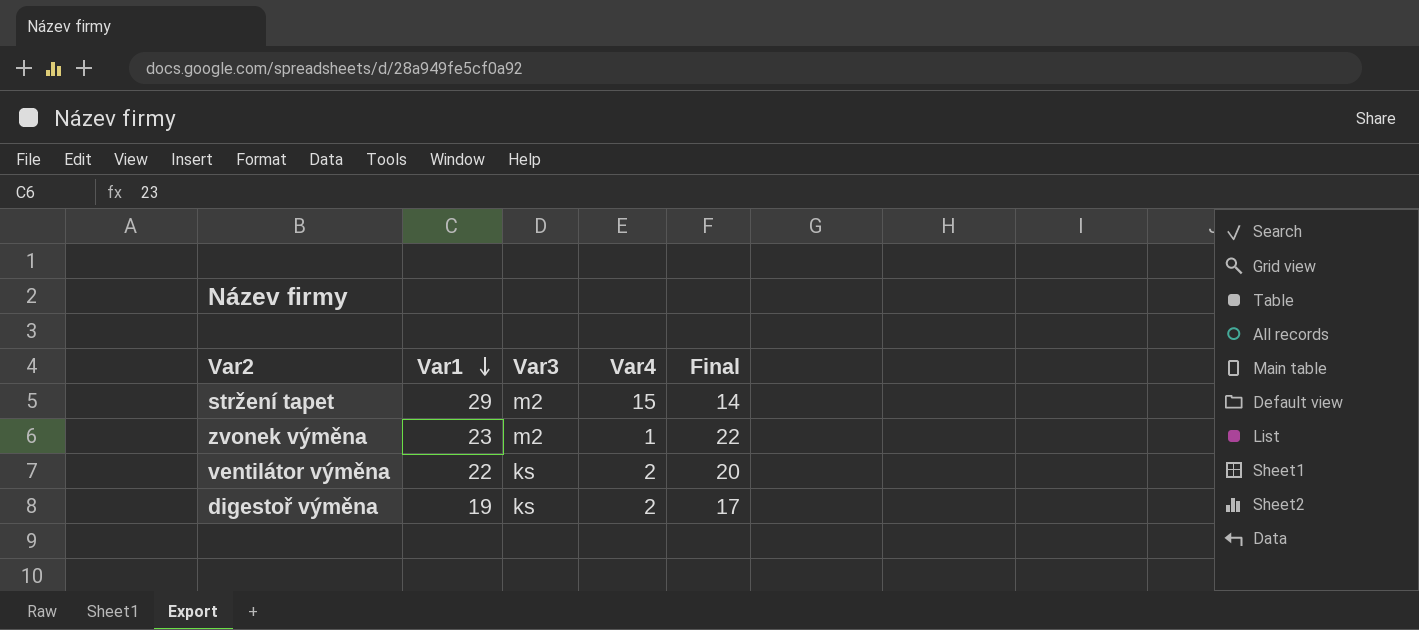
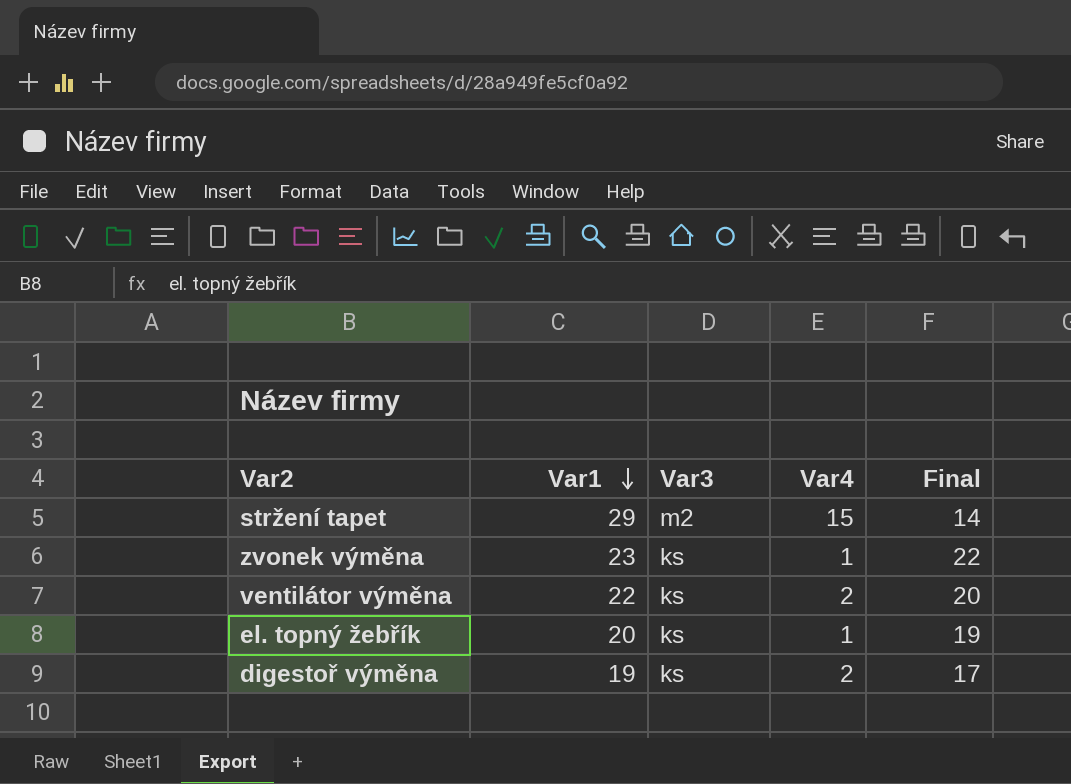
zvonek výměna | Var3: m2 -> ks
row el. topný žebřík: none -> 20 | ks | 1 | 19

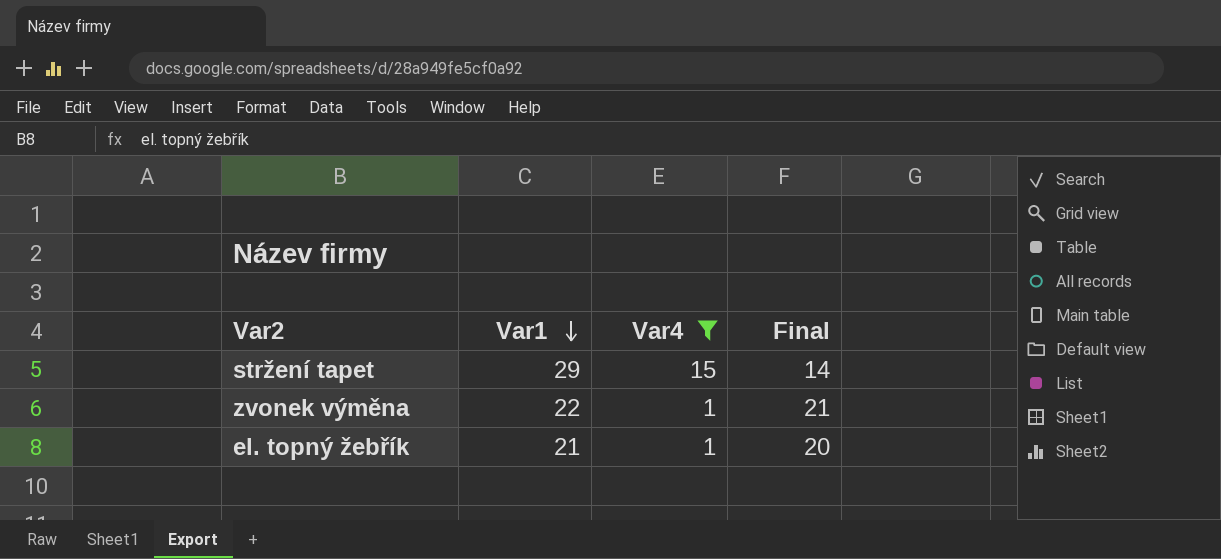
filter: none -> Var4 != 2
column Var3 | position: 3 -> none
zvonek výměna | Var1: 23 -> 22
zvonek výměna | Final: 22 -> 21
el. topný žebřík | Var1: 20 -> 21
el. topný žebřík | Final: 19 -> 20

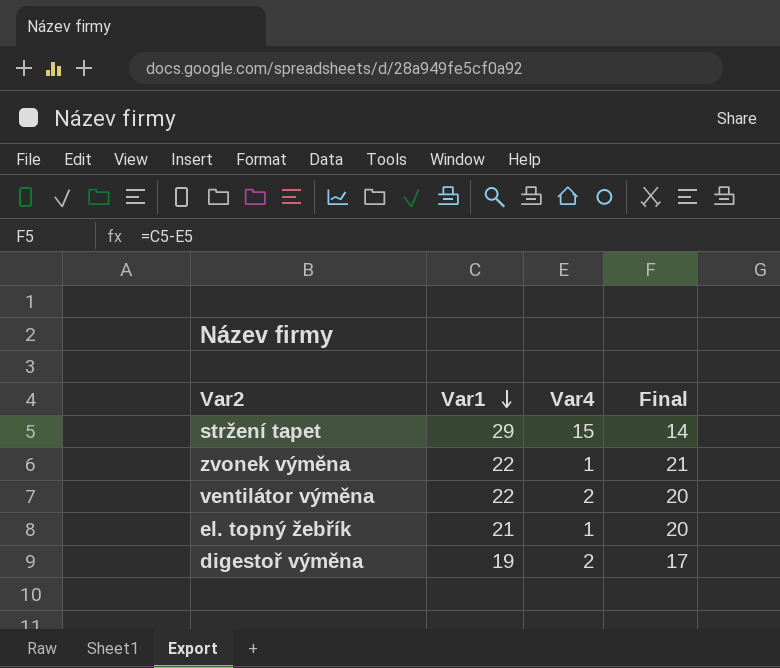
filter: Var4 != 2 -> none

